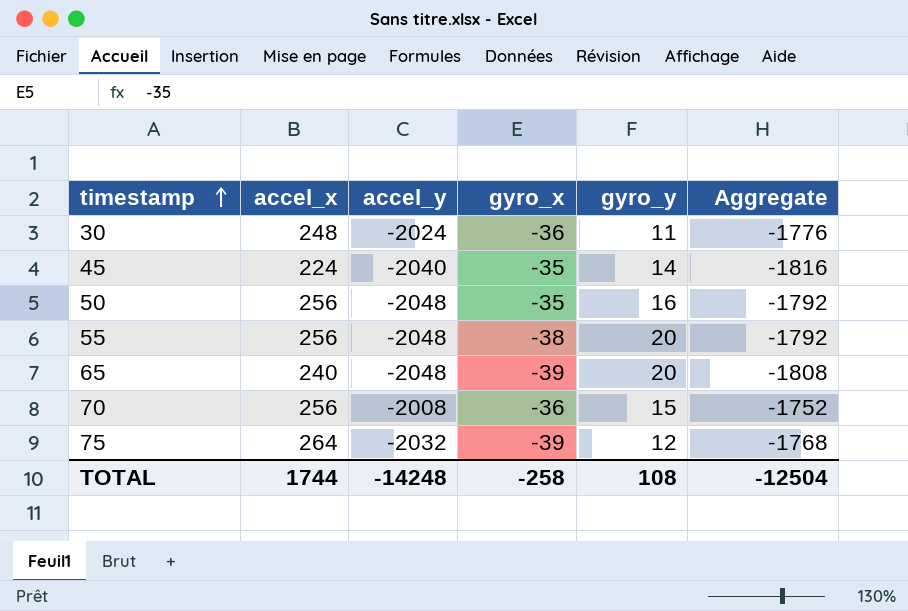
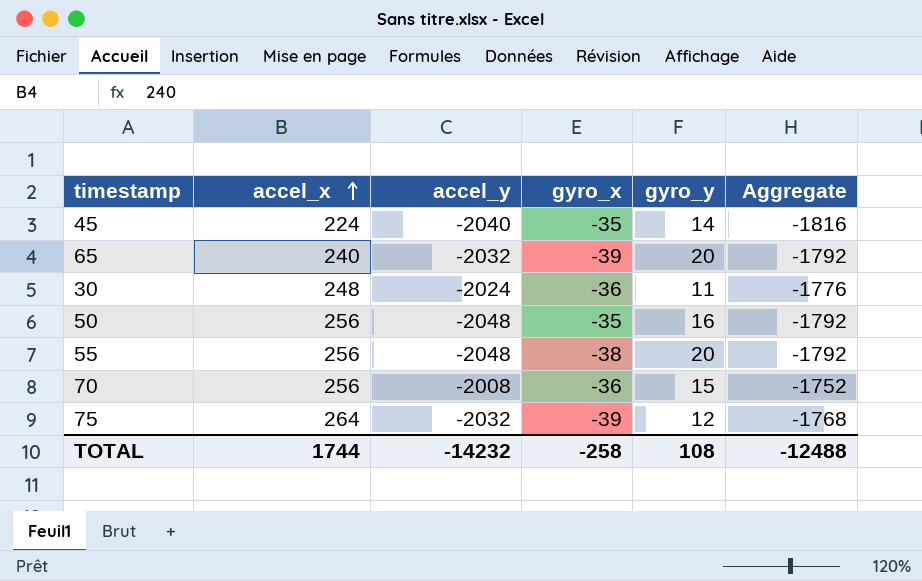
row order: timestamp ascending -> accel_x ascending
65 | accel_y: -2048 -> -2032
65 | Aggregate: -1808 -> -1792
TOTAL | accel_y: -14248 -> -14232
TOTAL | Aggregate: -12504 -> -12488

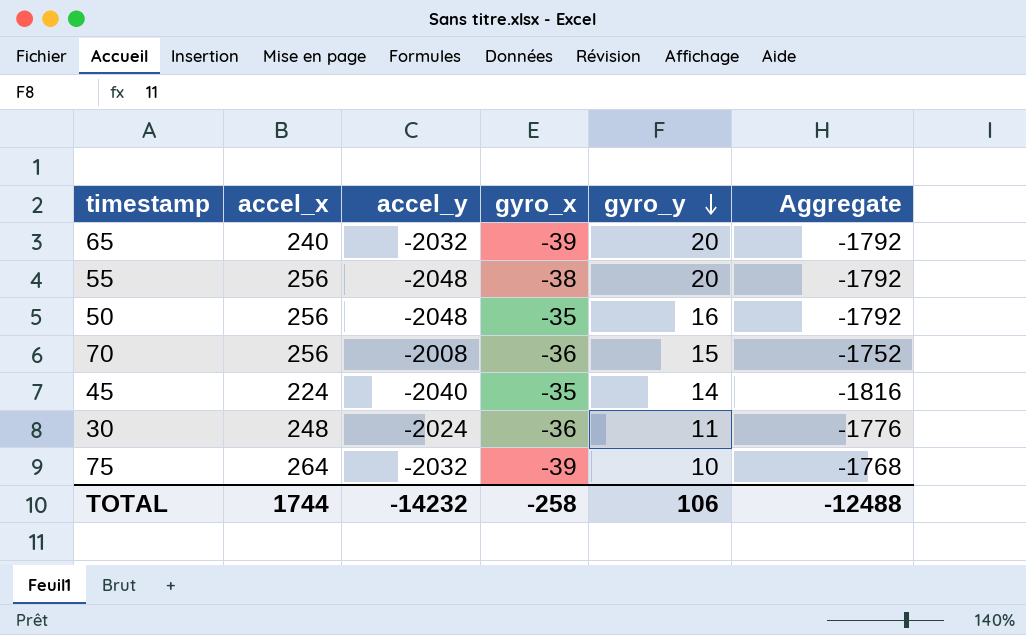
row order: accel_x ascending -> gyro_y descending
75 | gyro_y: 12 -> 10
TOTAL | gyro_y: 108 -> 106

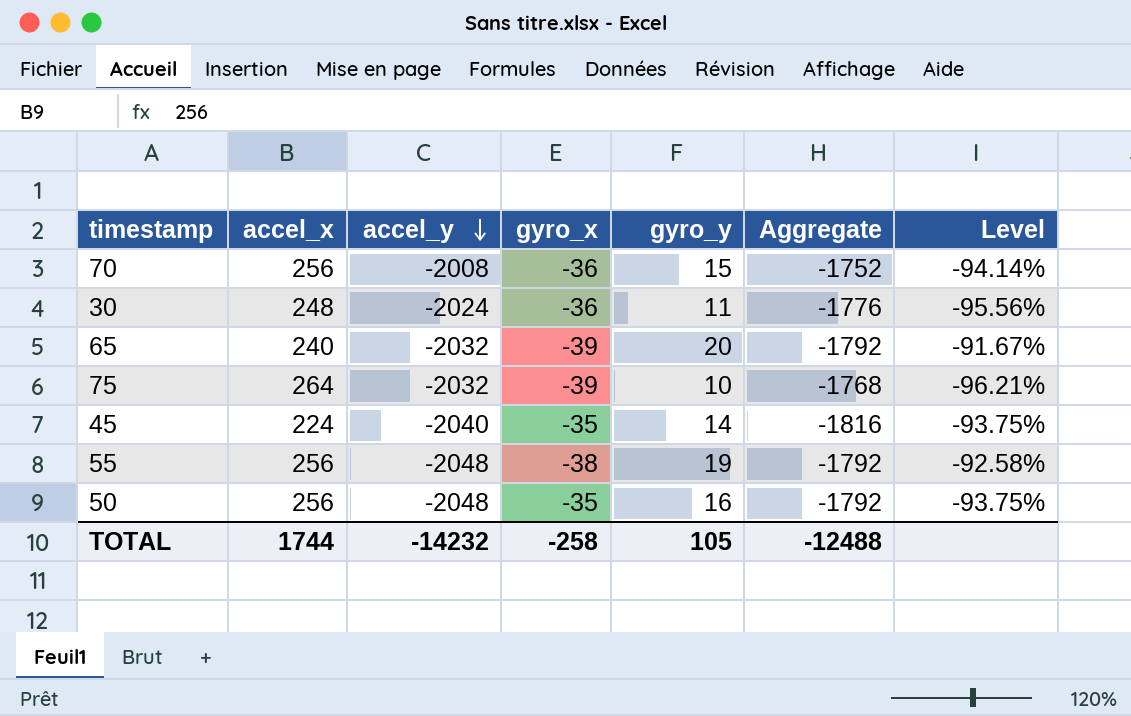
row order: gyro_y descending -> accel_y descending
column Level | formula: none -> ([gyro_y] - [accel_x]) / [accel_x]
55 | gyro_y: 20 -> 19
TOTAL | gyro_y: 106 -> 105

